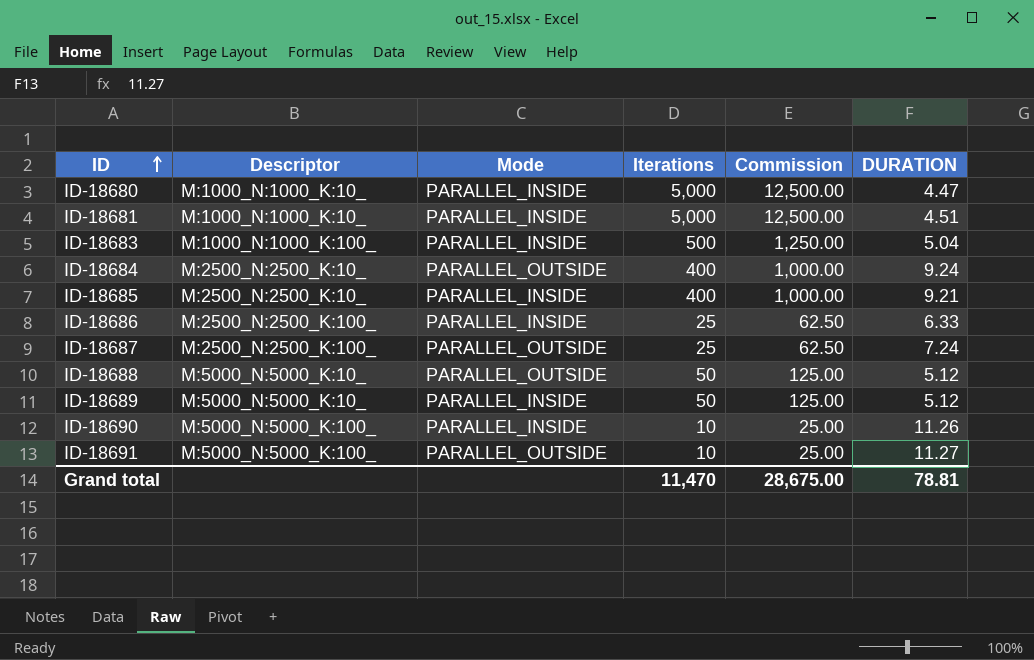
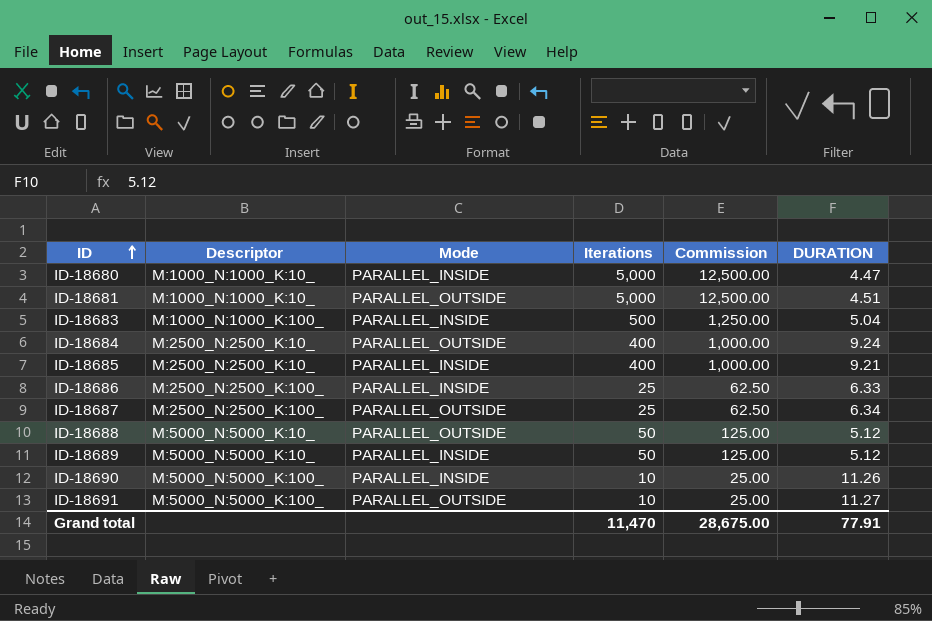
ID-18681 | Mode: PARALLEL_INSIDE -> PARALLEL_OUTSIDE
ID-18687 | DURATION: 7.24 -> 6.34
Grand total | DURATION: 78.81 -> 77.91

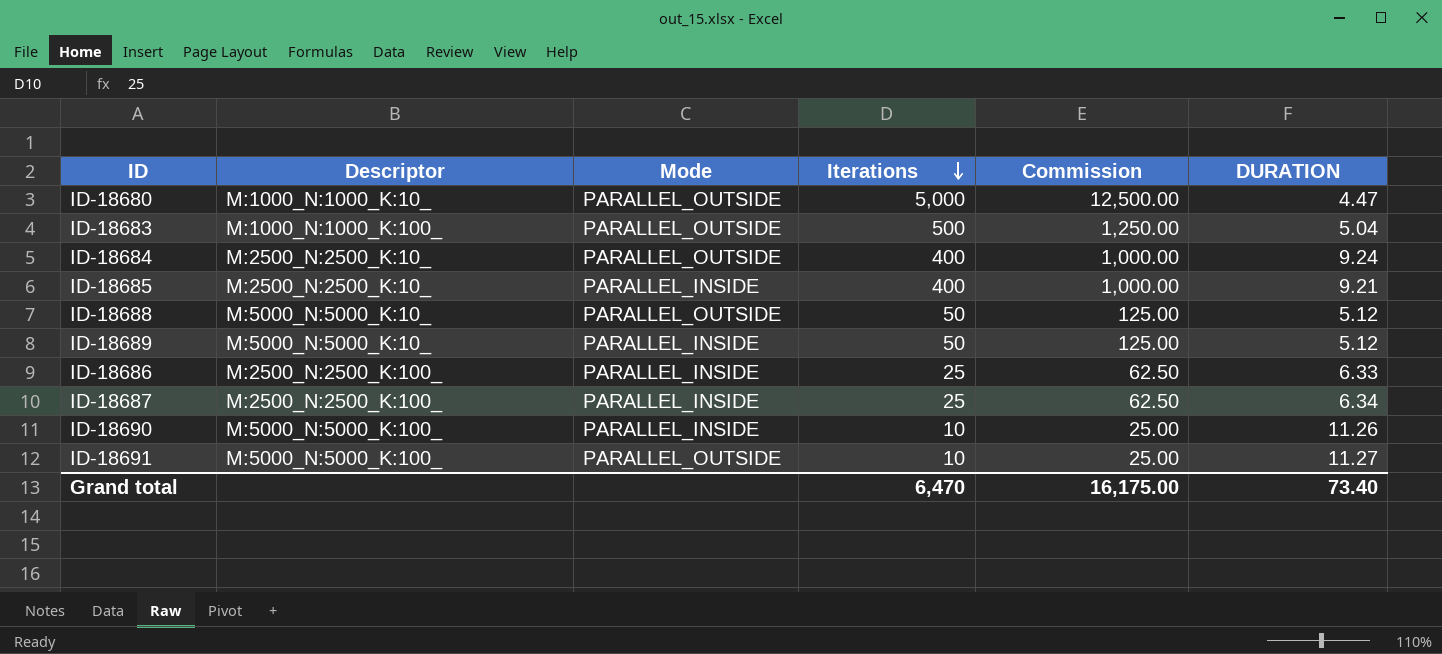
row order: ID ascending -> Iterations descending
row ID-18681: M:1000_N:1000_K:10_ | PARALLEL_OUTSIDE | 5,000 | 12,500.00 | 4.51 -> none
ID-18680 | Mode: PARALLEL_INSIDE -> PARALLEL_OUTSIDE
ID-18683 | Mode: PARALLEL_INSIDE -> PARALLEL_OUTSIDE
ID-18687 | Mode: PARALLEL_OUTSIDE -> PARALLEL_INSIDE
Grand total | Iterations: 11,470 -> 6,470
Grand total | Commission: 28,675.00 -> 16,175.00
Grand total | DURATION: 77.91 -> 73.40

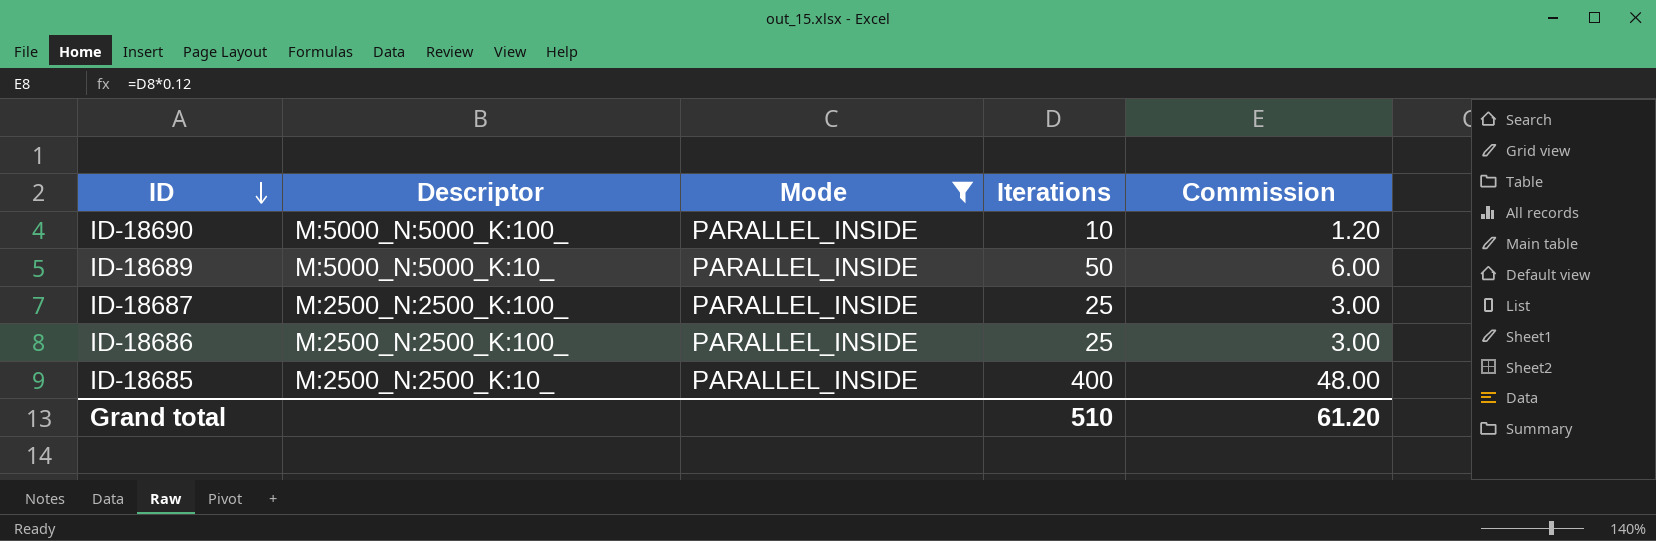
filter: none -> Mode = PARALLEL_INSIDE
row order: Iterations descending -> ID descending
column DURATION | position: 6 -> none
column Commission | formula: [Iterations] * 2.5 -> [Iterations] * 0.12
Grand total | Iterations: 6,470 -> 510
Grand total | Commission: 16,175.00 -> 61.20

